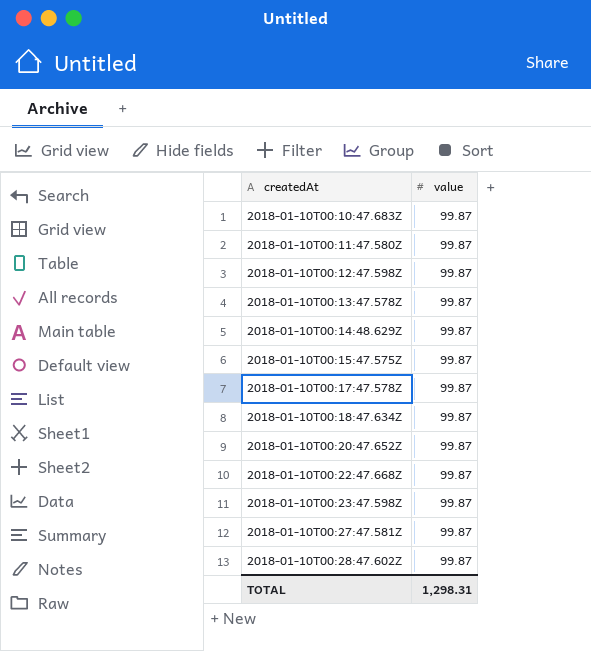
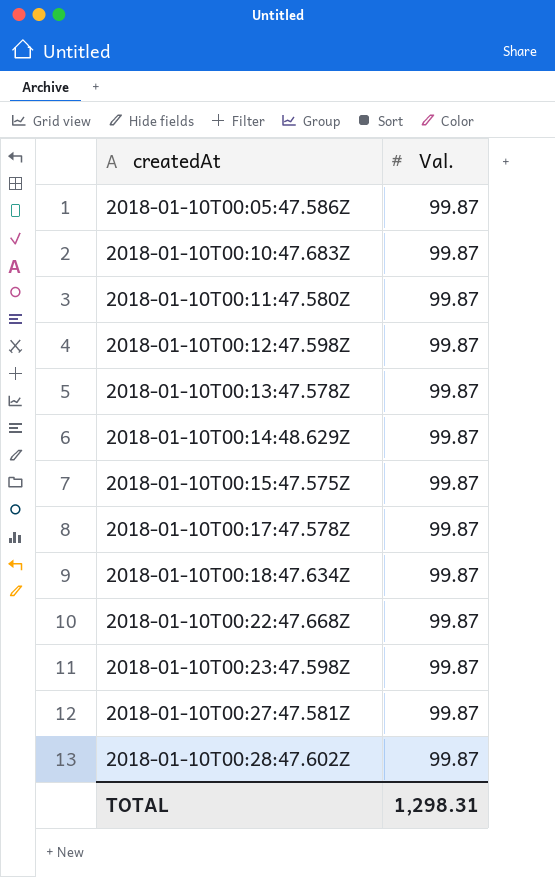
column name: value -> Val.
row 2018-01-10T00:20:47.652Z: 99.87 -> none
row 2018-01-10T00:05:47.586Z: none -> 99.87

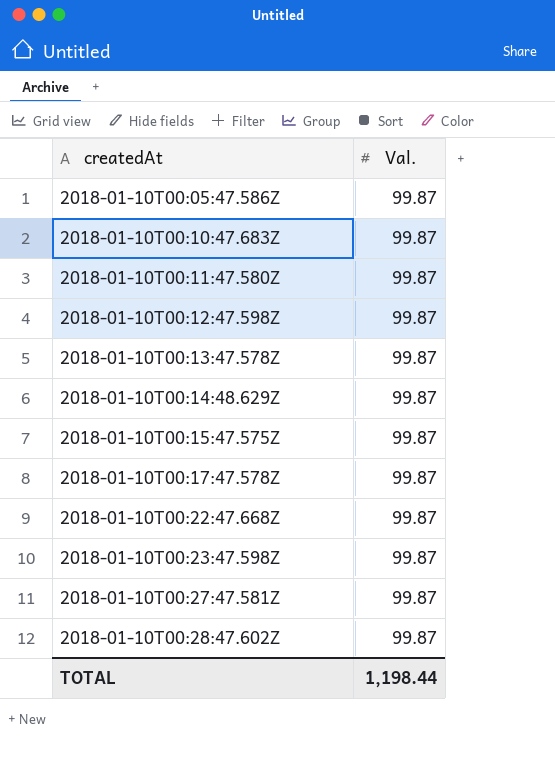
row 2018-01-10T00:18:47.634Z: 99.87 -> none
TOTAL | Val.: 1,298.31 -> 1,198.44

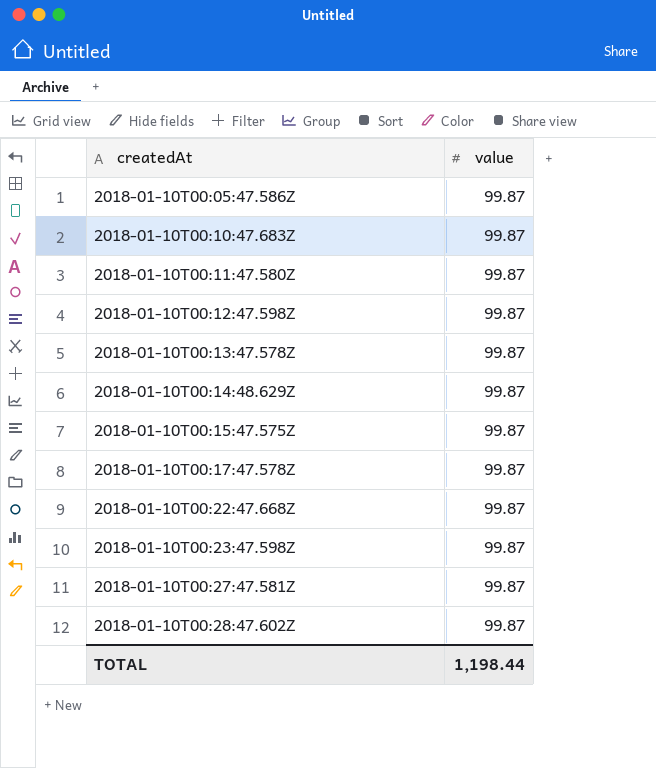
column name: Val. -> value

